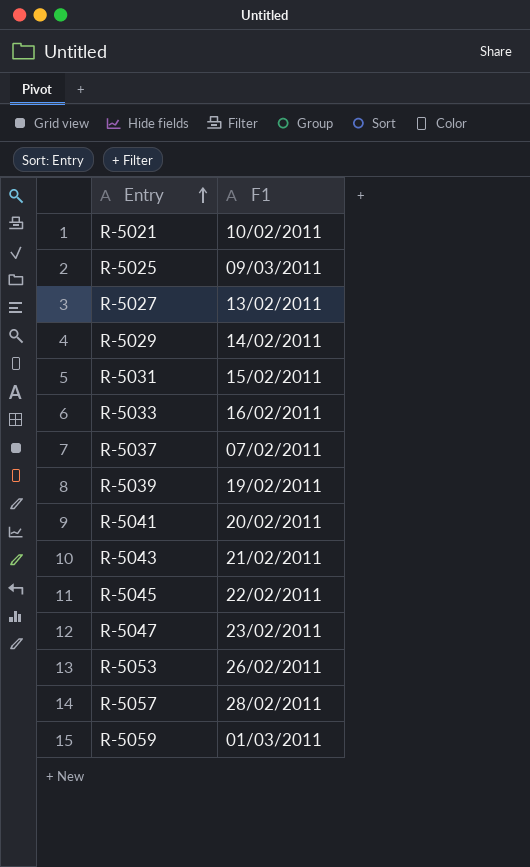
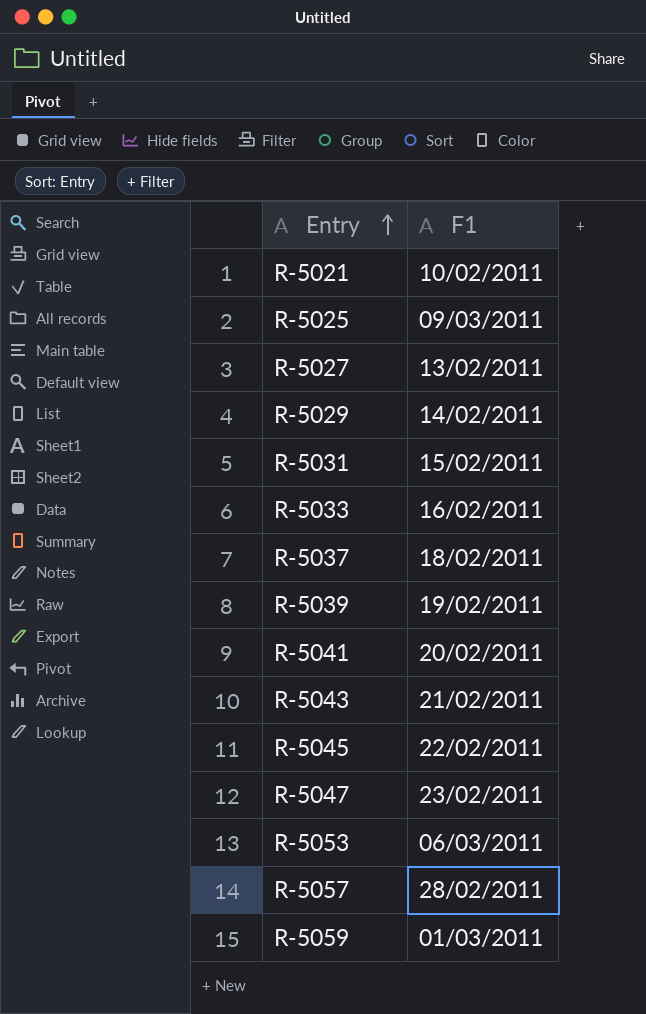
R-5037 | F1: 07/02/2011 -> 18/02/2011
R-5053 | F1: 26/02/2011 -> 06/03/2011

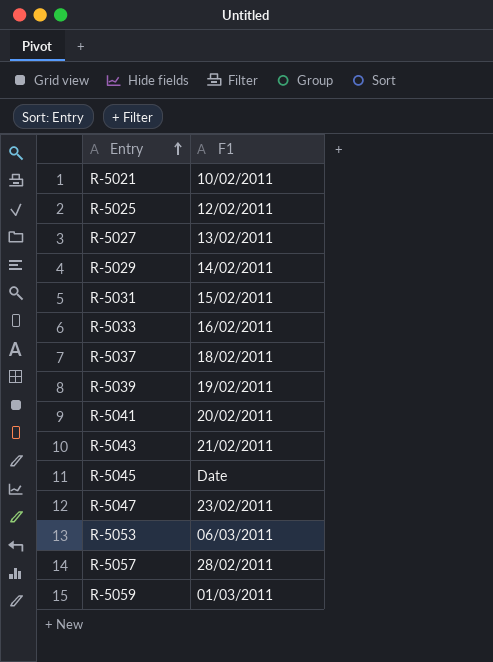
R-5025 | F1: 09/03/2011 -> 12/02/2011
R-5045 | F1: 22/02/2011 -> Date

